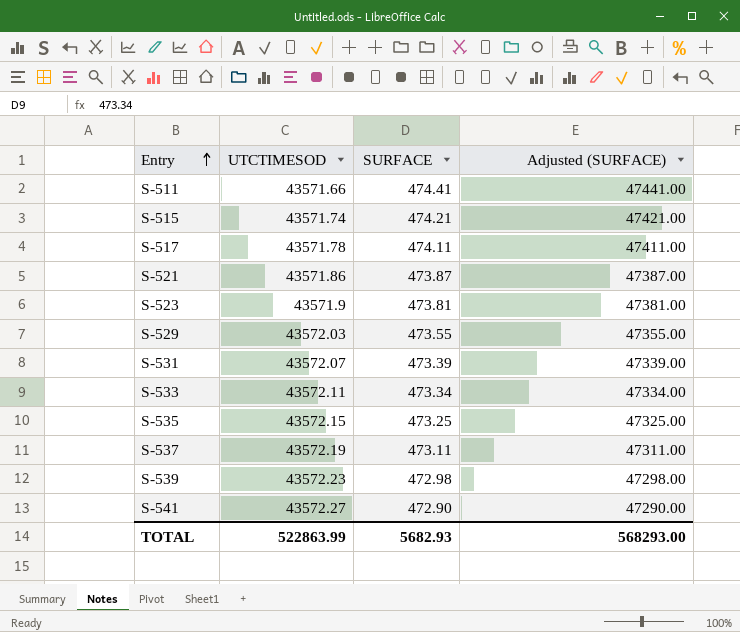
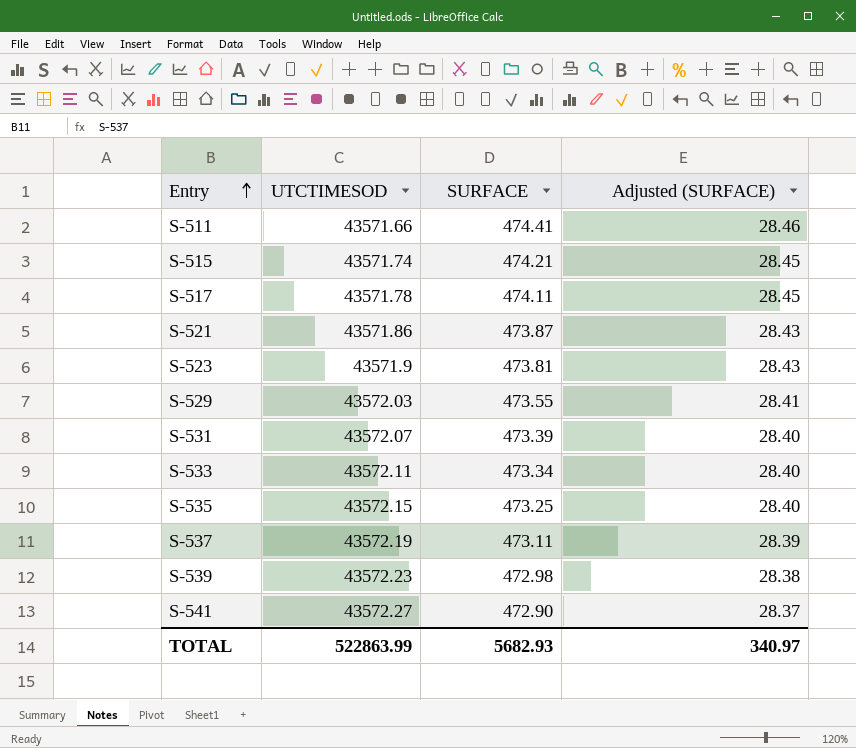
column Adjusted (SURFACE) | formula: [SURFACE] * 100 -> [SURFACE] * 0.06
TOTAL | Adjusted (SURFACE): 568293.00 -> 340.97

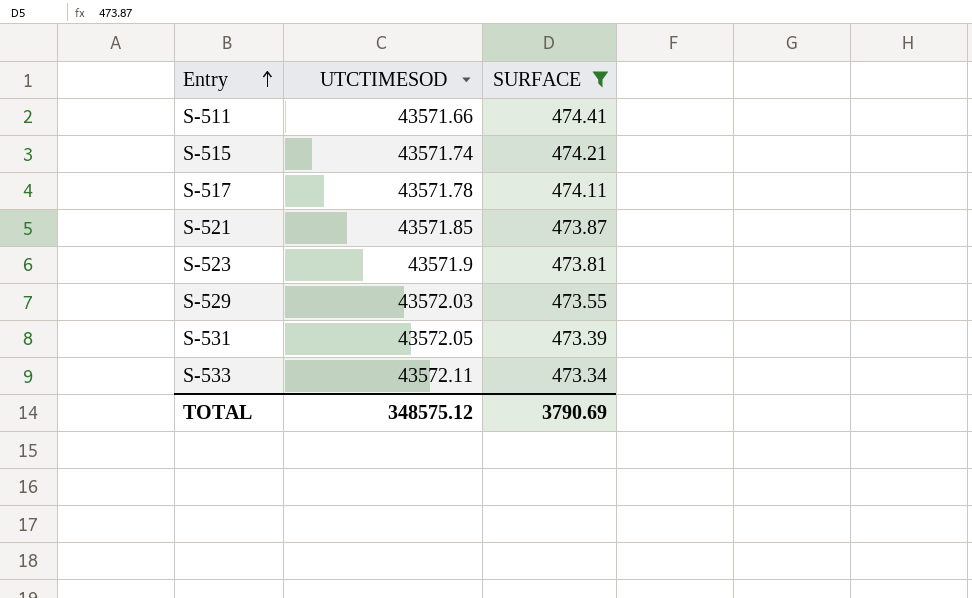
filter: none -> SURFACE >= 473.34
column Adjusted (SURFACE) | formula: [SURFACE] * 0.06 -> none
S-521 | UTCTIMESOD: 43571.86 -> 43571.85
S-531 | UTCTIMESOD: 43572.07 -> 43572.05
TOTAL | UTCTIMESOD: 522863.99 -> 348575.12
TOTAL | SURFACE: 5682.93 -> 3790.69

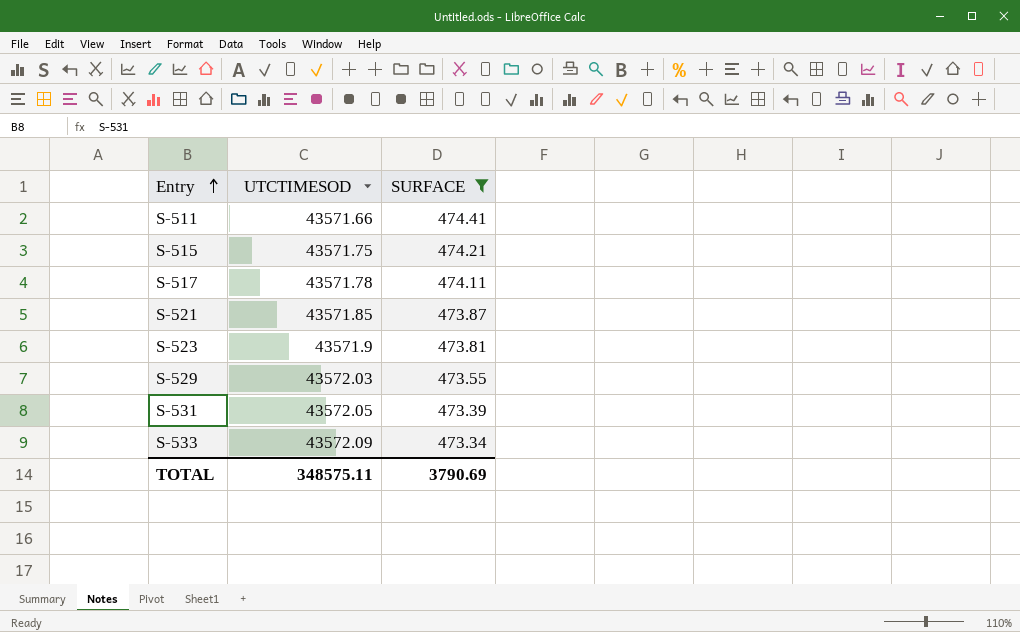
S-515 | UTCTIMESOD: 43571.74 -> 43571.75
S-533 | UTCTIMESOD: 43572.11 -> 43572.09
TOTAL | UTCTIMESOD: 348575.12 -> 348575.11

